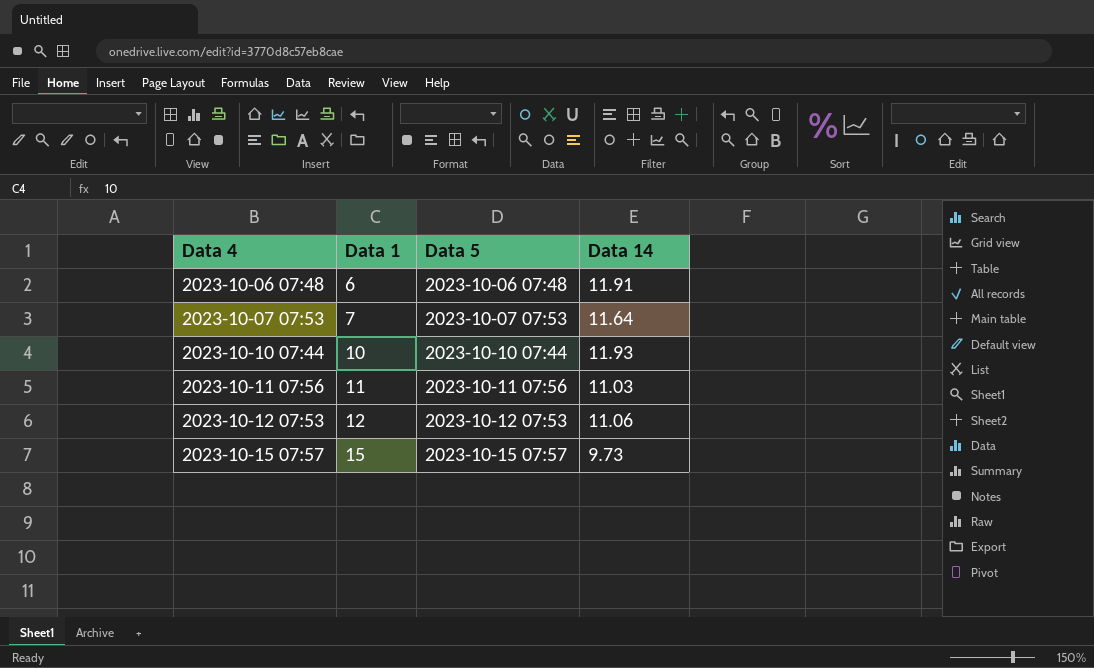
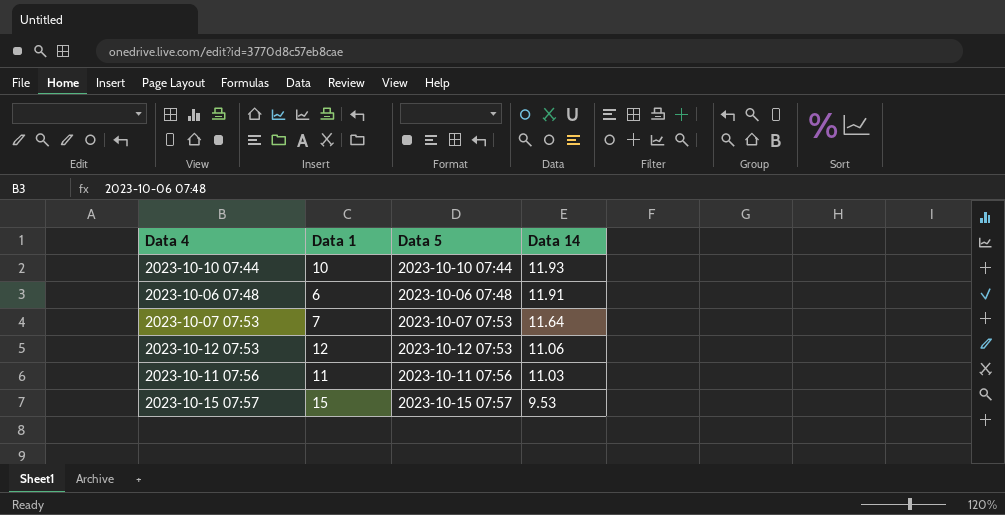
row order: Data 4 ascending -> Data 14 descending
2023-10-15 07:57 | Data 14: 9.73 -> 9.53

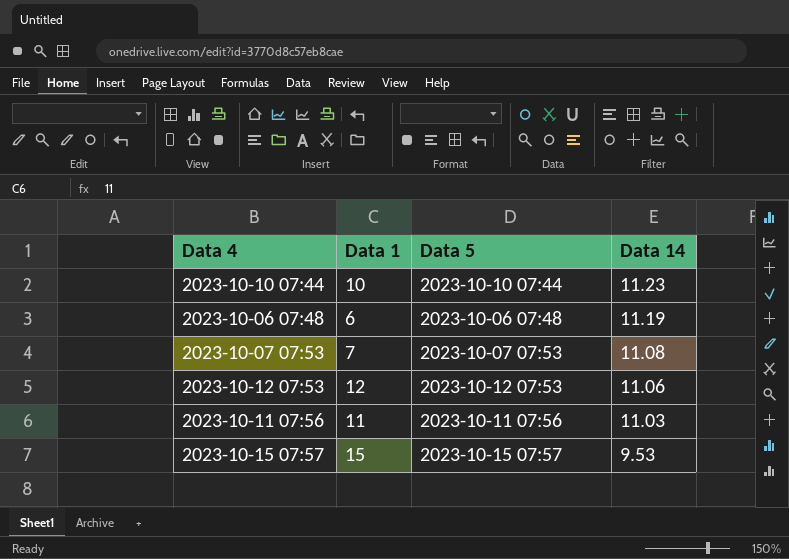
2023-10-10 07:44 | Data 14: 11.93 -> 11.23
2023-10-06 07:48 | Data 14: 11.91 -> 11.19
2023-10-07 07:53 | Data 14: 11.64 -> 11.08

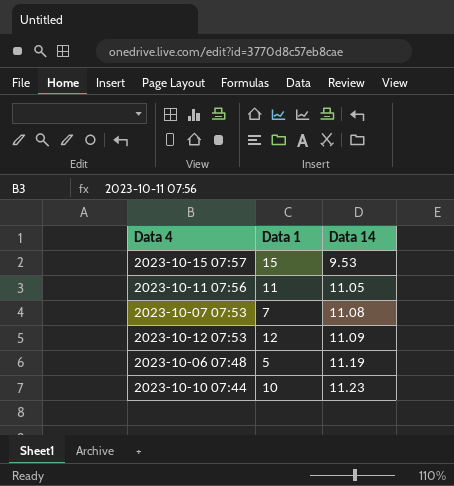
row order: Data 14 descending -> Data 14 ascending
column Data 5 | position: 3 -> none
2023-10-11 07:56 | Data 14: 11.03 -> 11.05
2023-10-12 07:53 | Data 14: 11.06 -> 11.09
2023-10-06 07:48 | Data 1: 6 -> 5

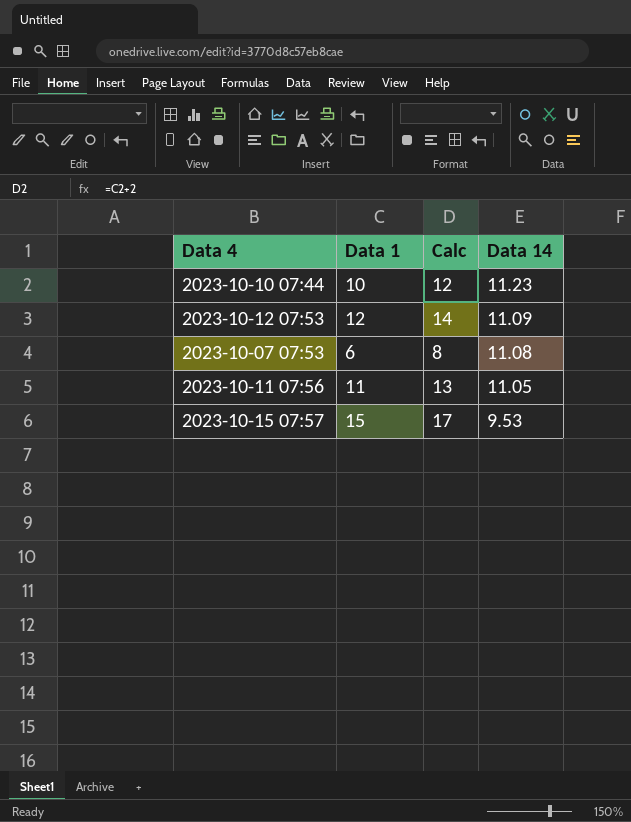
row order: Data 14 ascending -> Data 14 descending
column Calc | formula: none -> [Data 1] + 2
row 2023-10-06 07:48: 5 | 11.19 -> none
2023-10-07 07:53 | Data 1: 7 -> 6

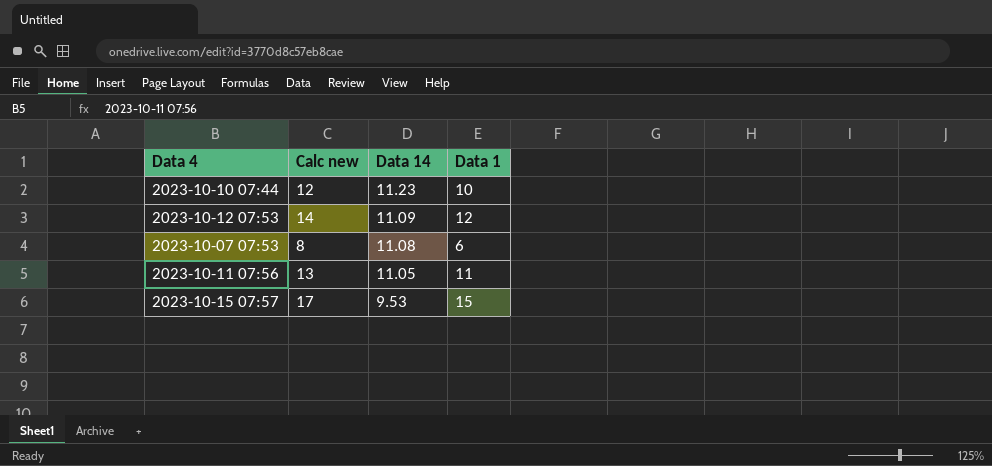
column name: Calc -> Calc new
column Data 1 | position: 2 -> 4

